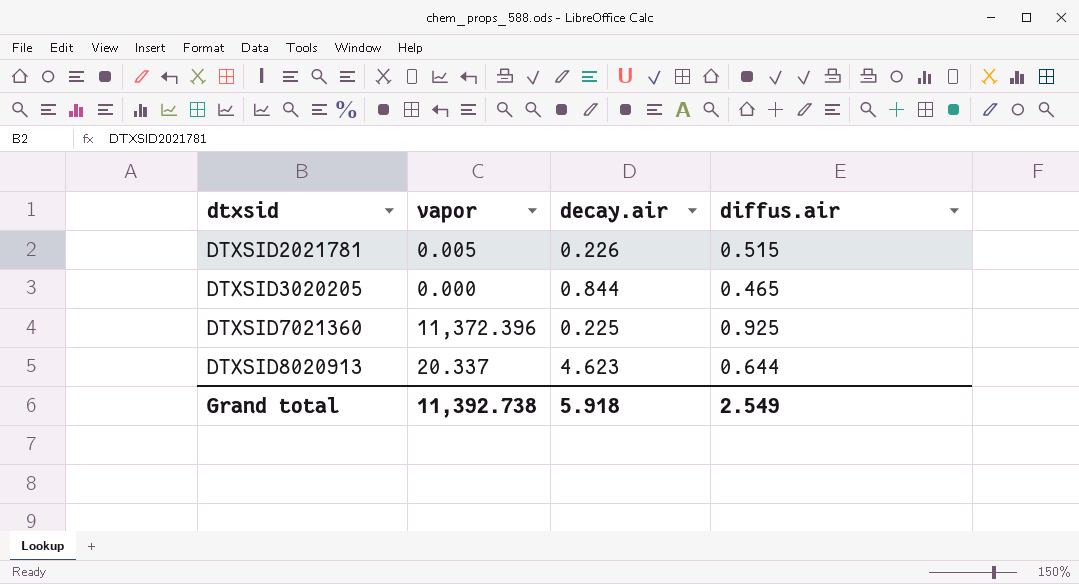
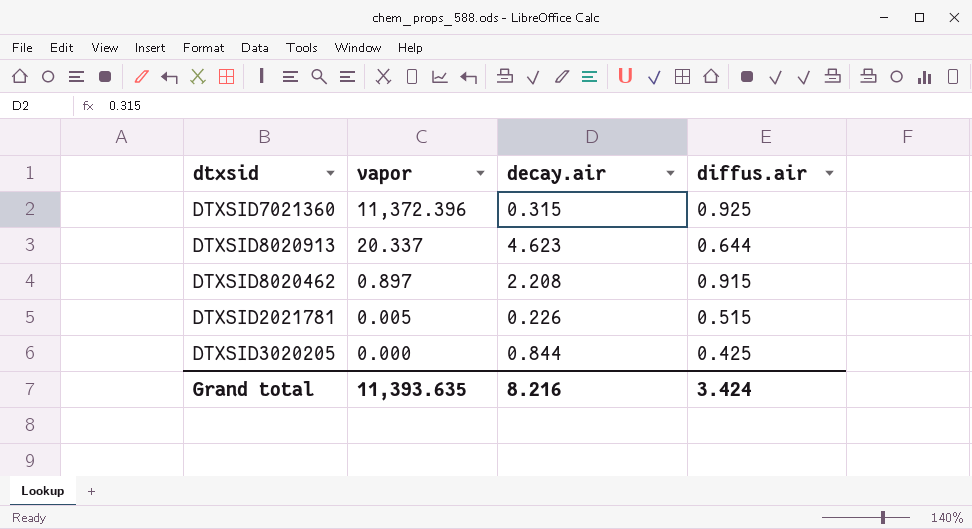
row order: dtxsid ascending -> vapor descending
DTXSID7021360 | decay.air: 0.225 -> 0.315
row DTXSID8020462: none -> 0.897 | 2.208 | 0.915
DTXSID3020205 | diffus.air: 0.465 -> 0.425
Grand total | vapor: 11,392.738 -> 11,393.635
Grand total | decay.air: 5.918 -> 8.216
Grand total | diffus.air: 2.549 -> 3.424

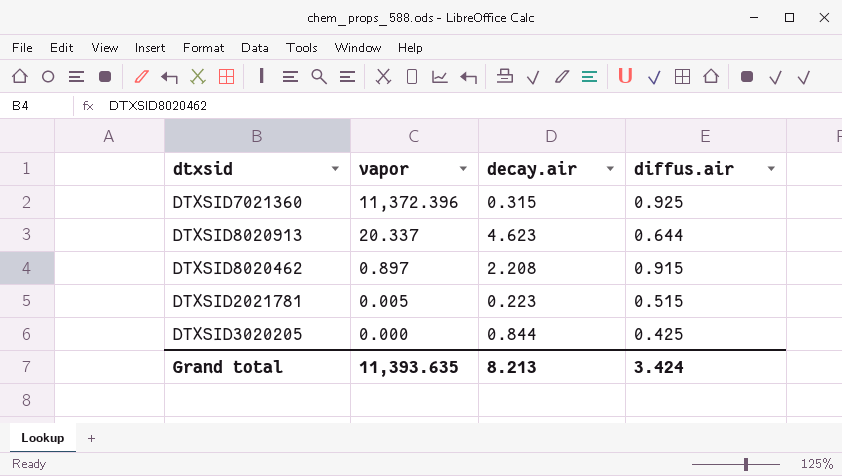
DTXSID2021781 | decay.air: 0.226 -> 0.223
Grand total | decay.air: 8.216 -> 8.213

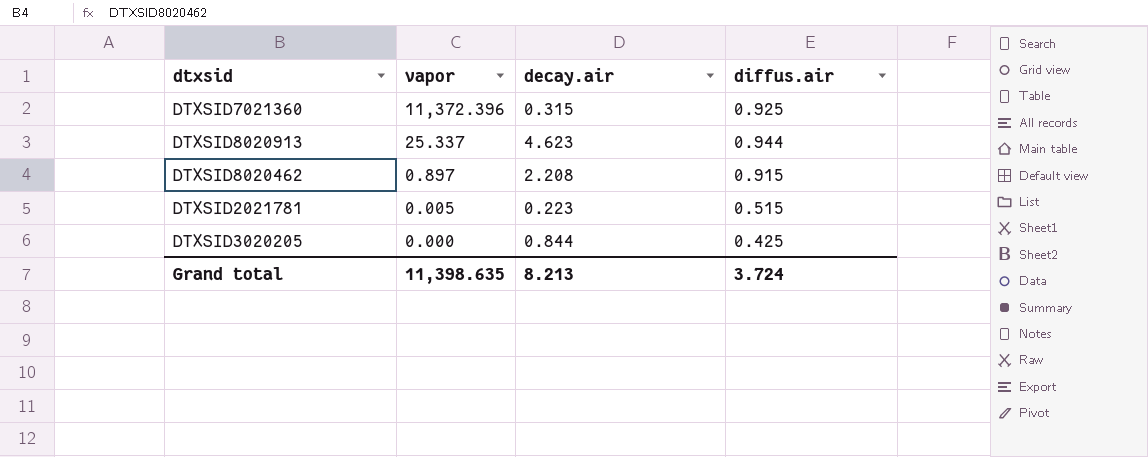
DTXSID8020913 | vapor: 20.337 -> 25.337
DTXSID8020913 | diffus.air: 0.644 -> 0.944
Grand total | vapor: 11,393.635 -> 11,398.635
Grand total | diffus.air: 3.424 -> 3.724

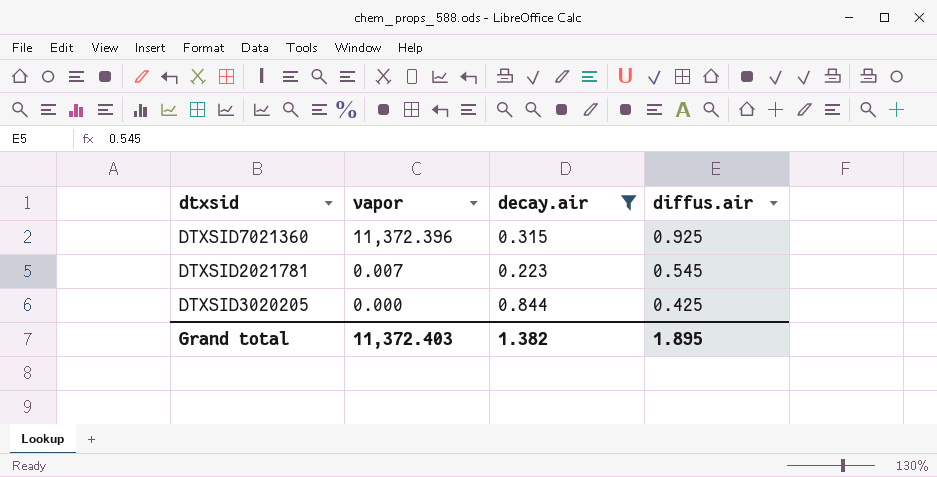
filter: none -> decay.air <= 0.844
DTXSID2021781 | vapor: 0.005 -> 0.007
DTXSID2021781 | diffus.air: 0.515 -> 0.545
Grand total | vapor: 11,398.635 -> 11,372.403
Grand total | decay.air: 8.213 -> 1.382
Grand total | diffus.air: 3.724 -> 1.895

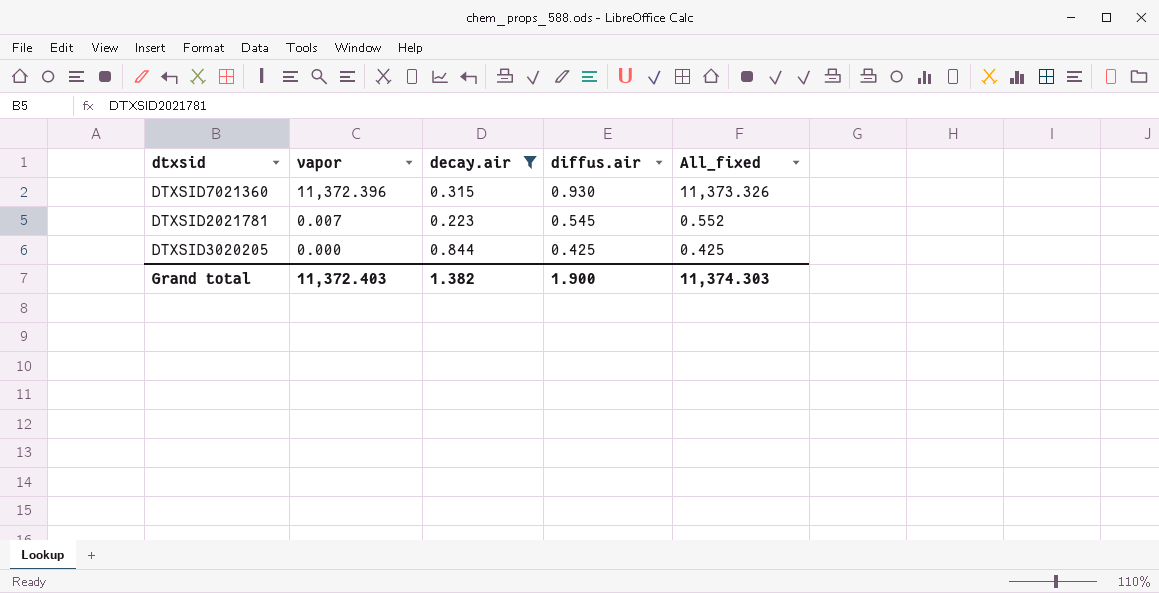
column All_fixed | formula: none -> [vapor] + [diffus.air]
DTXSID7021360 | diffus.air: 0.925 -> 0.930
Grand total | diffus.air: 1.895 -> 1.900

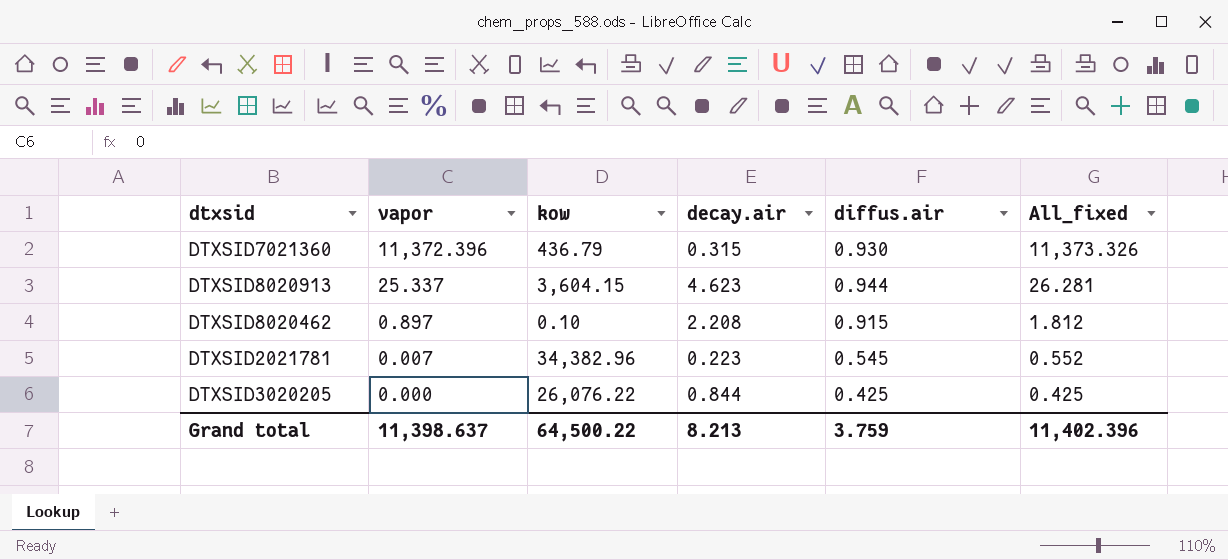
filter: decay.air <= 0.844 -> none
column kow | position: none -> 3
Grand total | vapor: 11,372.403 -> 11,398.637
Grand total | decay.air: 1.382 -> 8.213
Grand total | diffus.air: 1.900 -> 3.759
Grand total | All_fixed: 11,374.303 -> 11,402.396

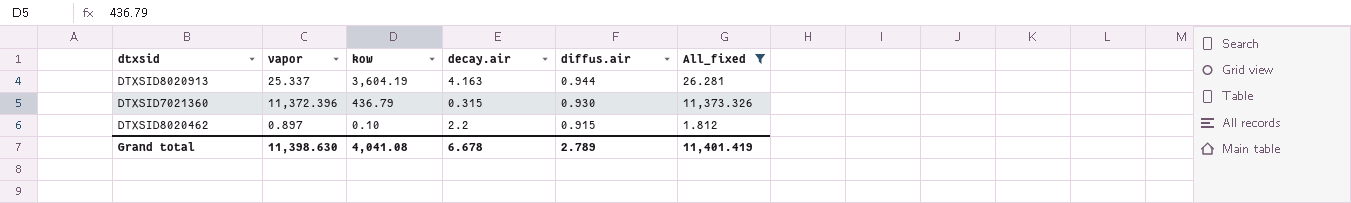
filter: none -> All_fixed >= 1.812
row order: vapor descending -> kow descending
DTXSID8020913 | kow: 3,604.15 -> 3,604.19
DTXSID8020913 | decay.air: 4.623 -> 4.163
DTXSID8020462 | decay.air: 2.208 -> 2.2
Grand total | vapor: 11,398.637 -> 11,398.630
Grand total | kow: 64,500.22 -> 4,041.08
Grand total | decay.air: 8.213 -> 6.678
Grand total | diffus.air: 3.759 -> 2.789
Grand total | All_fixed: 11,402.396 -> 11,401.419

